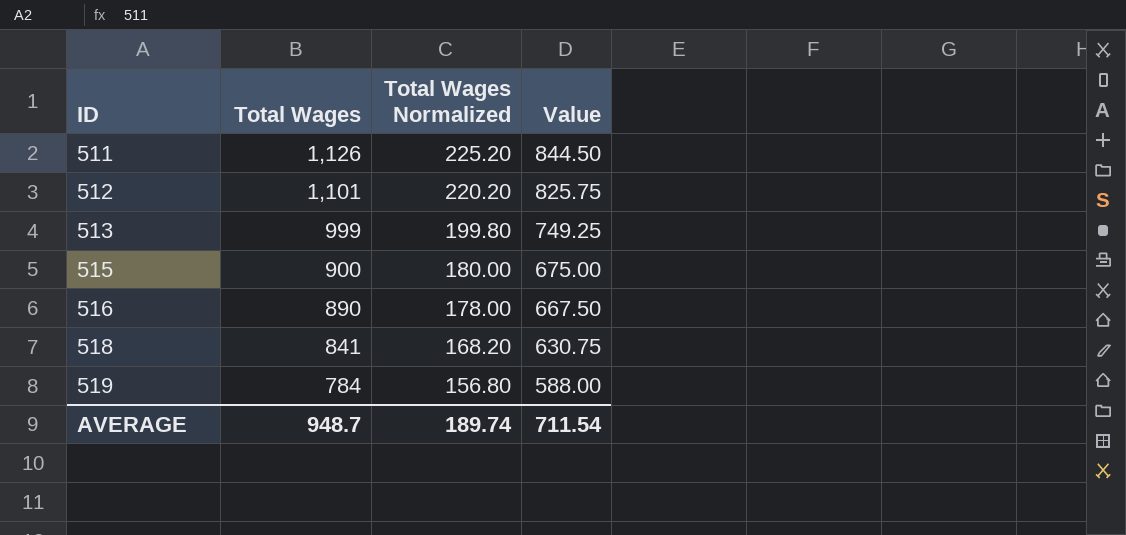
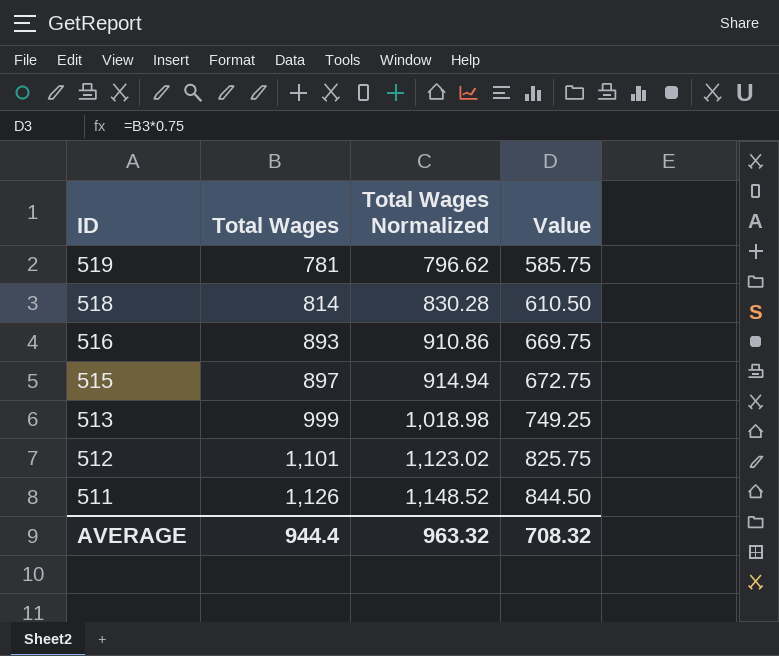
row order: ID ascending -> ID descending
column Total Wages Normalized | formula: [Total Wages] * 0.2 -> [Total Wages] * 1.02
519 | Total Wages: 784 -> 781
519 | Value: 588.00 -> 585.75
518 | Total Wages: 841 -> 814
518 | Value: 630.75 -> 610.50
516 | Total Wages: 890 -> 893
516 | Value: 667.50 -> 669.75
515 | Total Wages: 900 -> 897
515 | Value: 675.00 -> 672.75
AVERAGE | Total Wages: 948.7 -> 944.4
AVERAGE | Total Wages Normalized: 189.74 -> 963.32
AVERAGE | Value: 711.54 -> 708.32

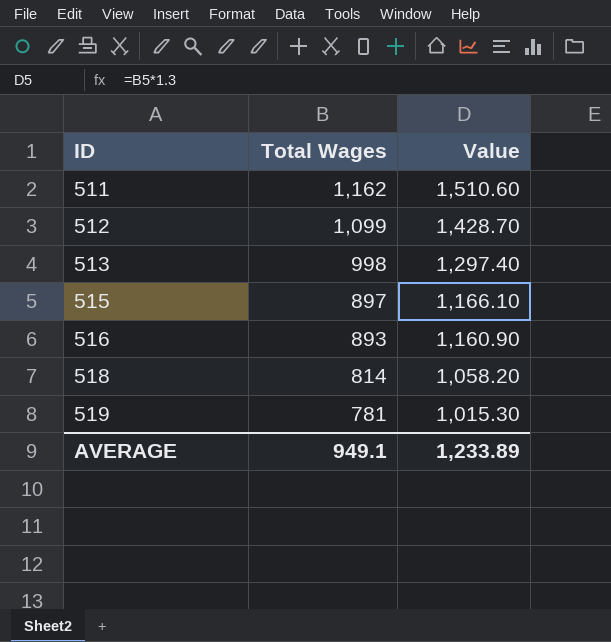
row order: ID descending -> ID ascending
column Total Wages Normalized | formula: [Total Wages] * 1.02 -> none
column Value | formula: [Total Wages] * 0.75 -> [Total Wages] * 1.3
511 | Total Wages: 1,126 -> 1,162
512 | Total Wages: 1,101 -> 1,099
513 | Total Wages: 999 -> 998
AVERAGE | Total Wages: 944.4 -> 949.1
AVERAGE | Value: 708.32 -> 1,233.89

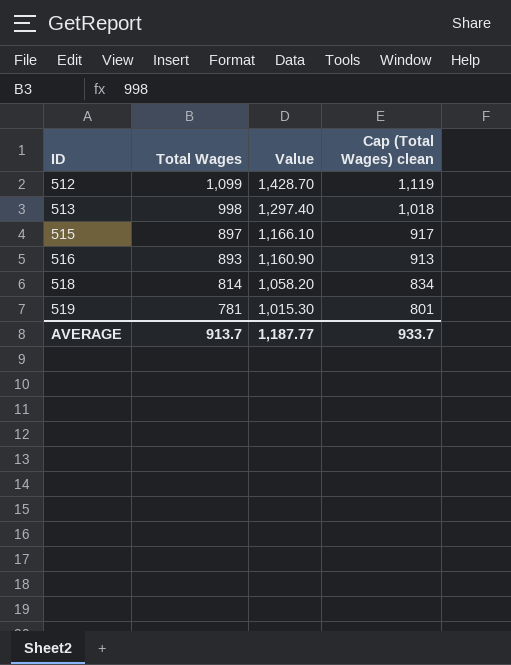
column Cap (Total Wages) clean | formula: none -> [Total Wages] + 20
row 511: 1,162 | 1,510.60 -> none
AVERAGE | Total Wages: 949.1 -> 913.7
AVERAGE | Value: 1,233.89 -> 1,187.77

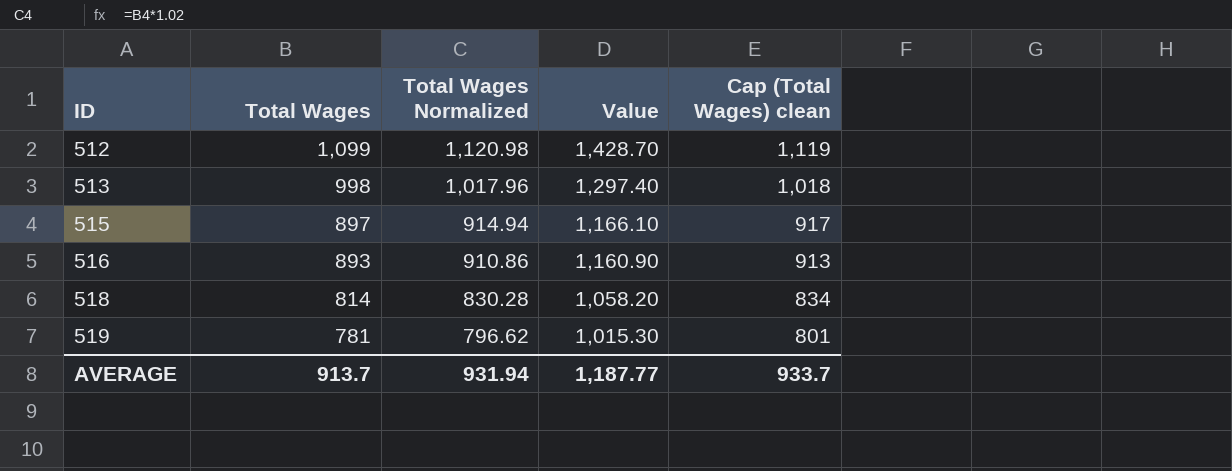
column Total Wages Normalized | formula: none -> [Total Wages] * 1.02

